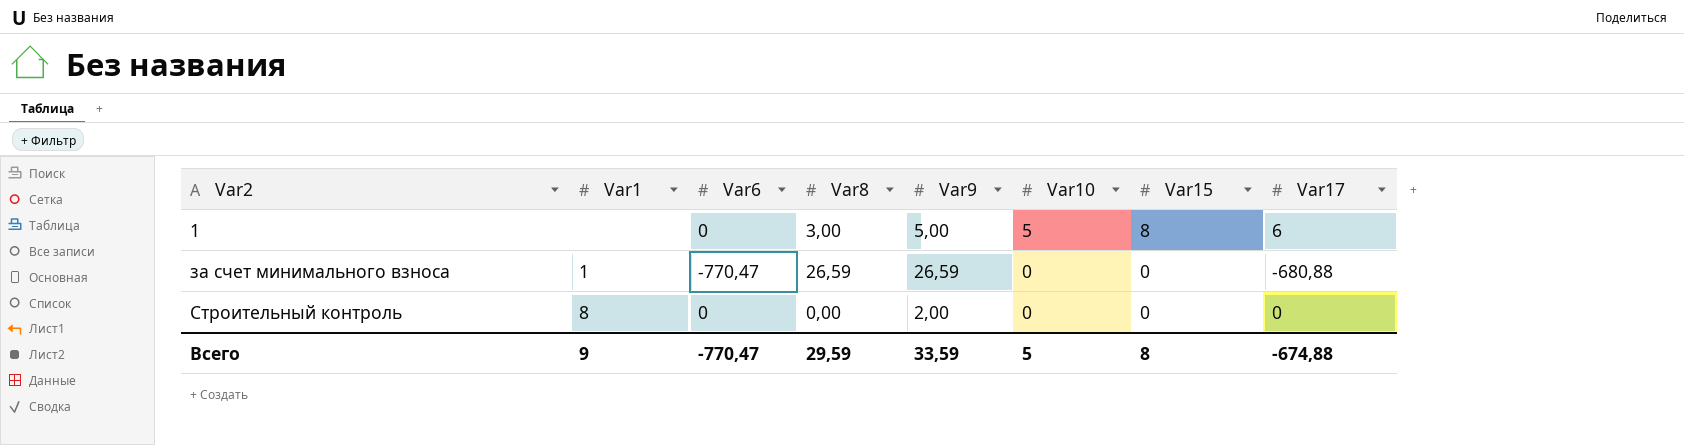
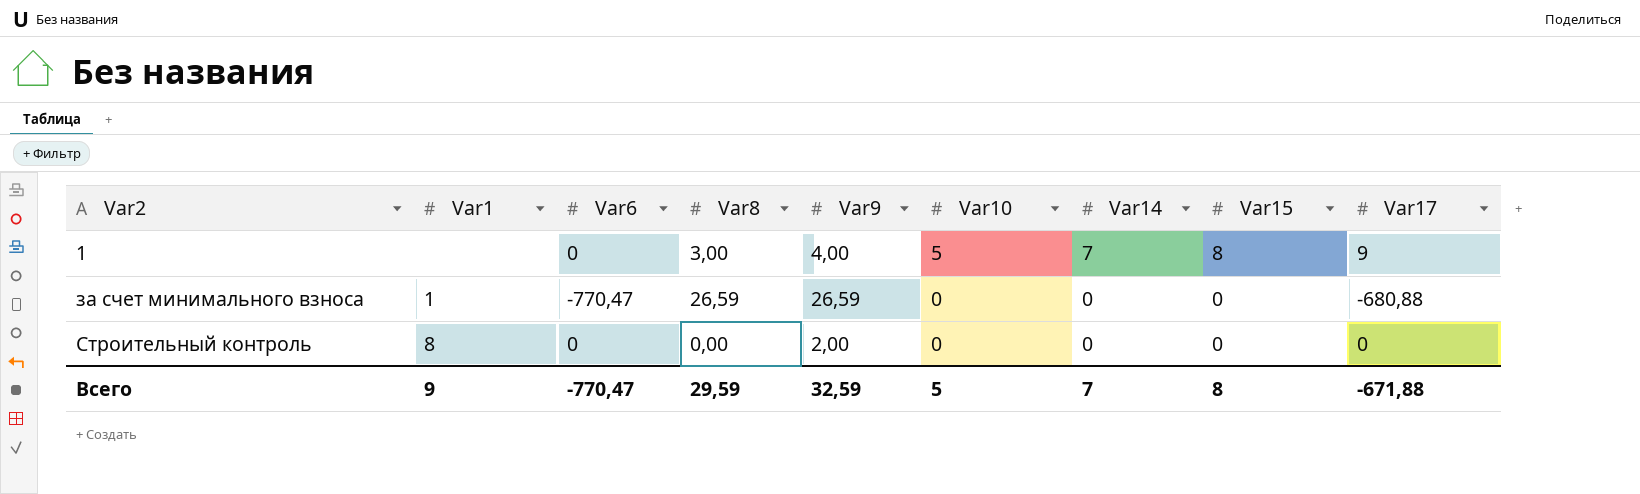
column Var14 | position: none -> 7
1 | Var9: 5,00 -> 4,00
1 | Var17: 6 -> 9
Всего | Var9: 33,59 -> 32,59
Всего | Var17: -674,88 -> -671,88

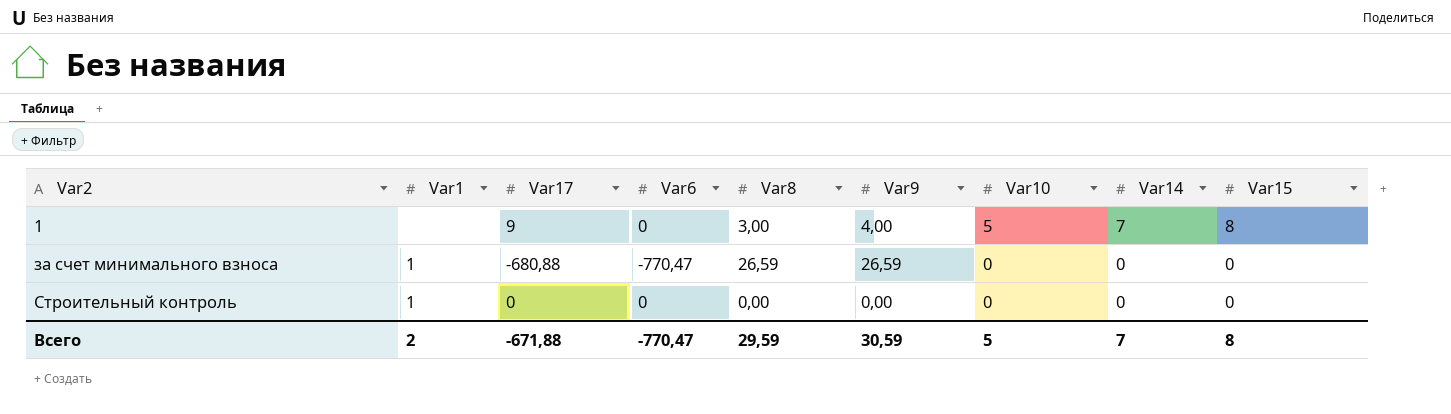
column Var17 | position: 9 -> 3
Строительный контроль | Var1: 8 -> 1
Строительный контроль | Var9: 2,00 -> 0,00
Всего | Var1: 9 -> 2
Всего | Var9: 32,59 -> 30,59

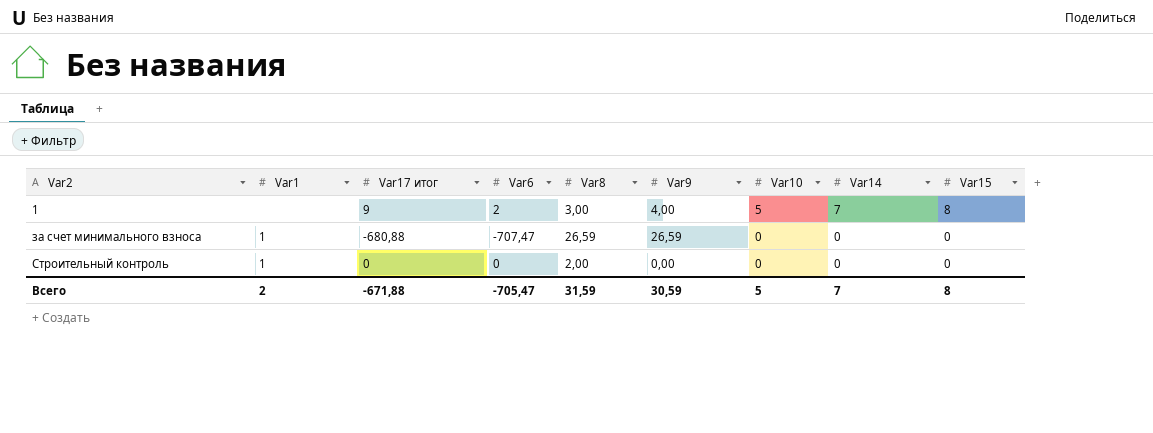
column name: Var17 -> Var17 итог
1 | Var6: 0 -> 2
за счет минимального взноса | Var6: -770,47 -> -707,47
Строительный контроль | Var8: 0,00 -> 2,00
Всего | Var6: -770,47 -> -705,47
Всего | Var8: 29,59 -> 31,59

